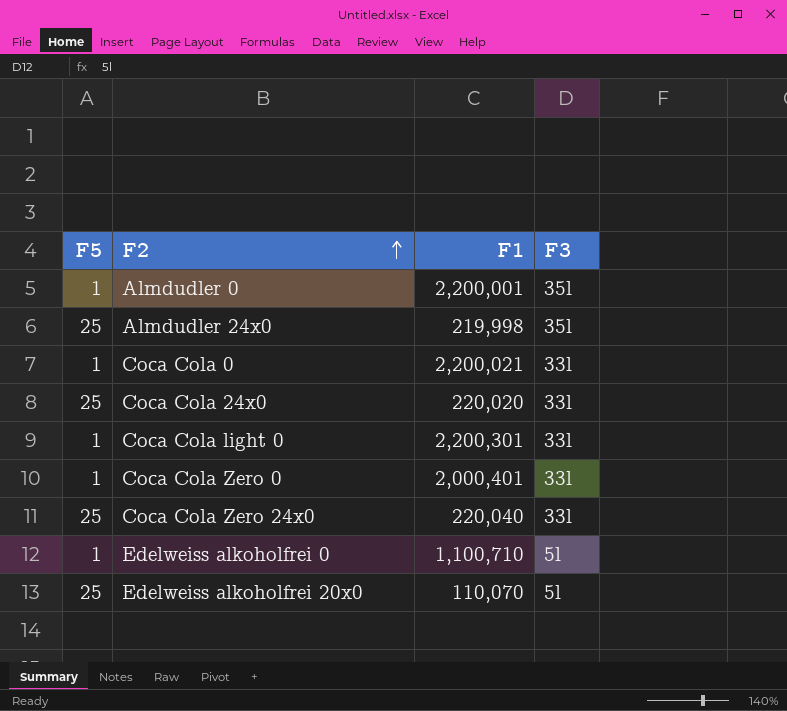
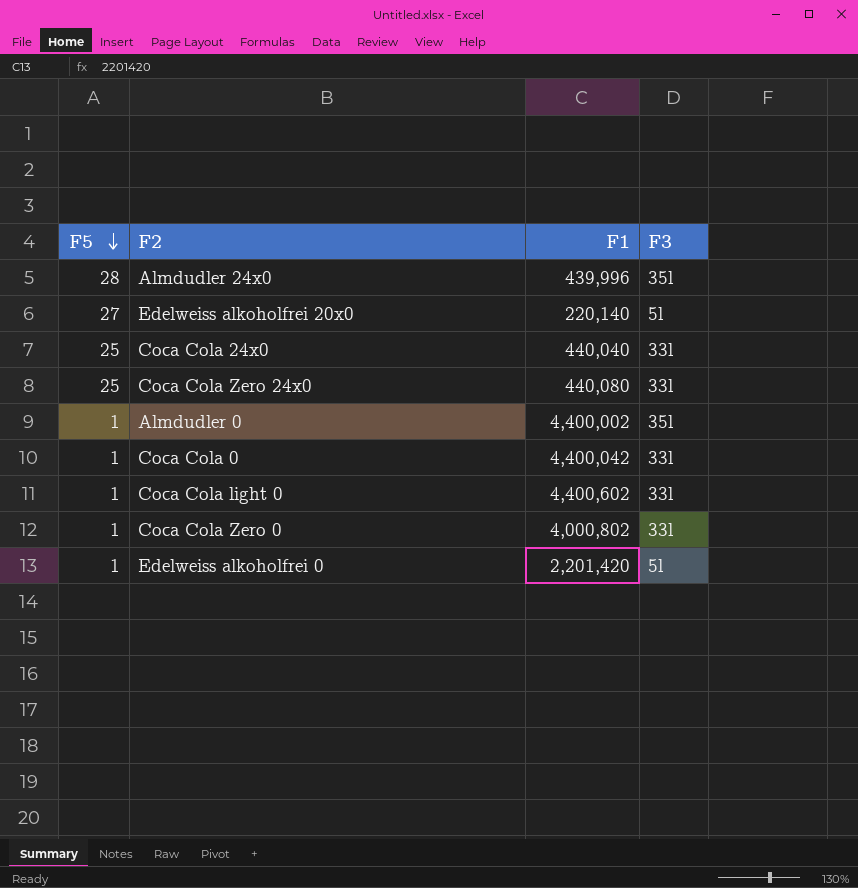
row order: F2 ascending -> F5 descending
Almdudler 24x0 | F5: 25 -> 28
Almdudler 24x0 | F1: 219,998 -> 439,996
Edelweiss alkoholfrei 20x0 | F5: 25 -> 27
Edelweiss alkoholfrei 20x0 | F1: 110,070 -> 220,140
Coca Cola 24x0 | F1: 220,020 -> 440,040
Coca Cola Zero 24x0 | F1: 220,040 -> 440,080
Almdudler 0 | F1: 2,200,001 -> 4,400,002
Coca Cola 0 | F1: 2,200,021 -> 4,400,042
Coca Cola light 0 | F1: 2,200,301 -> 4,400,602
Coca Cola Zero 0 | F1: 2,000,401 -> 4,000,802
Edelweiss alkoholfrei 0 | F1: 1,100,710 -> 2,201,420

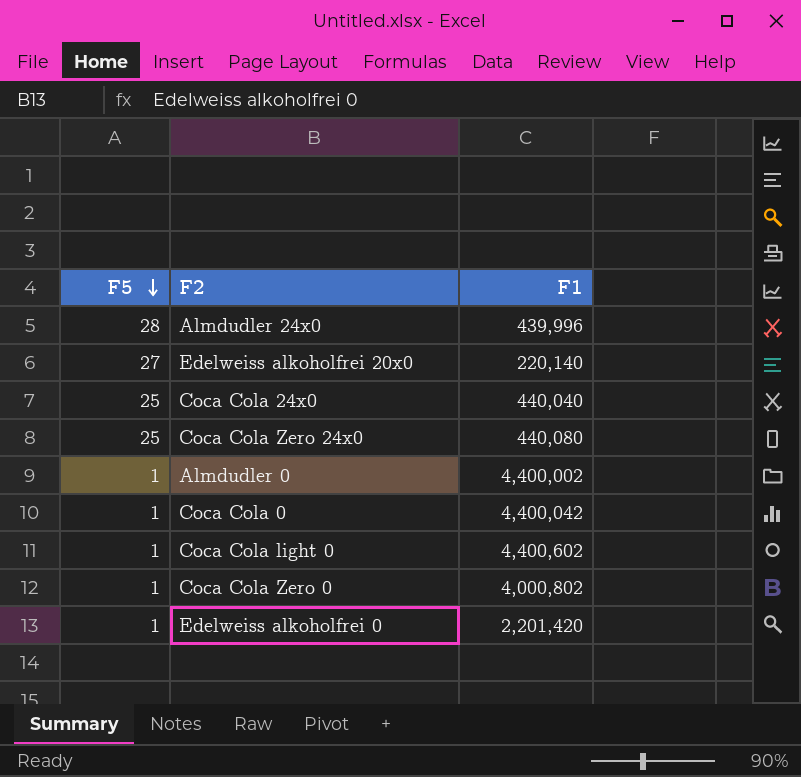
column F3 | position: 4 -> none

